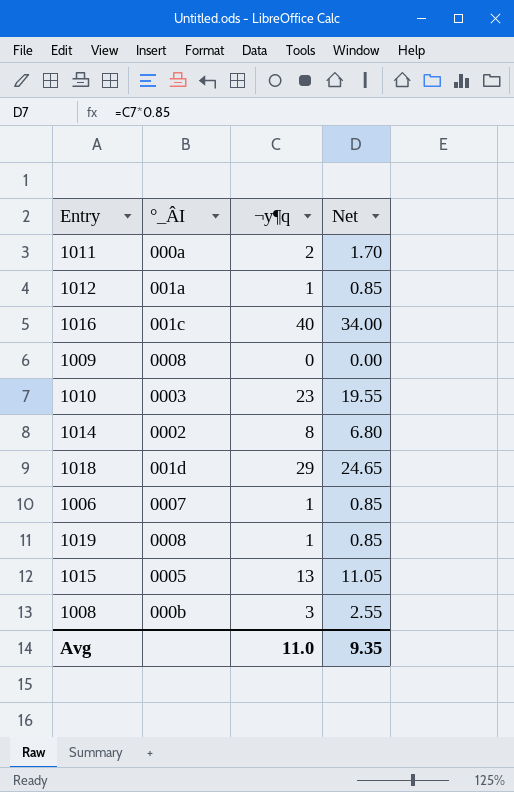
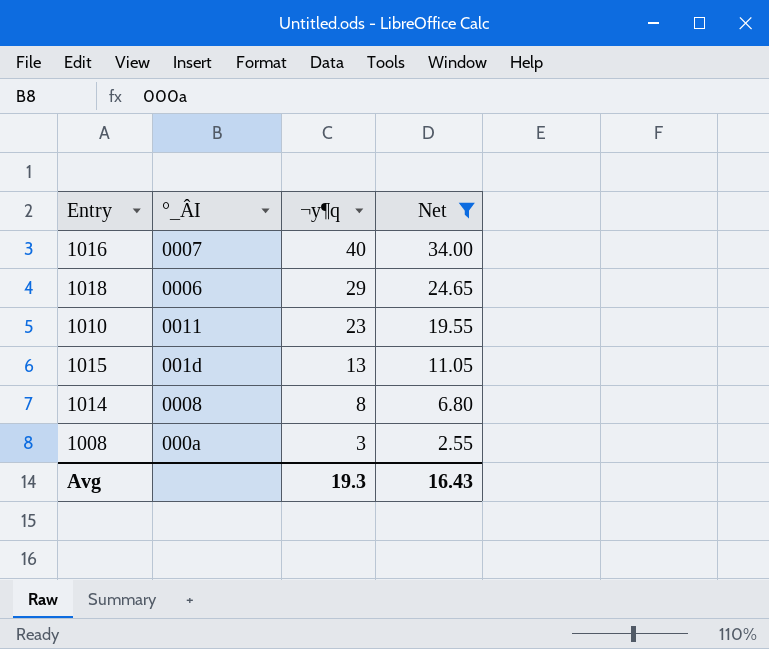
filter: none -> Net >= 2.55
row order: none -> ¬y¶q descending
1016 | °_ÂI: 001c -> 0007
1018 | °_ÂI: 001d -> 0006
1010 | °_ÂI: 0003 -> 0011
1015 | °_ÂI: 0005 -> 001d
1014 | °_ÂI: 0002 -> 0008
1008 | °_ÂI: 000b -> 000a
Avg | ¬y¶q: 11.0 -> 19.3
Avg | Net: 9.35 -> 16.43

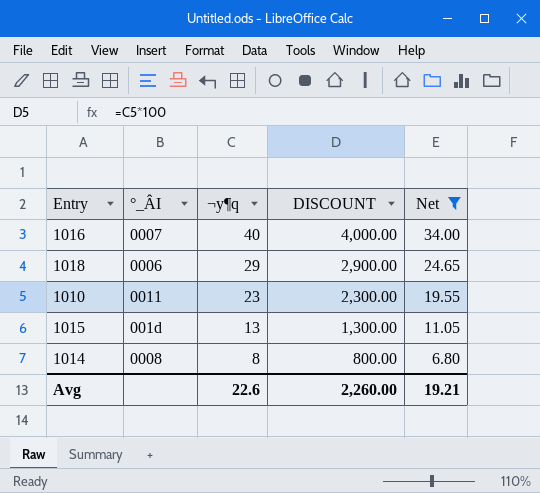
column DISCOUNT | formula: none -> [¬y¶q] * 100
row 1008: 000a | 3 | 2.55 -> none
Avg | ¬y¶q: 19.3 -> 22.6
Avg | Net: 16.43 -> 19.21

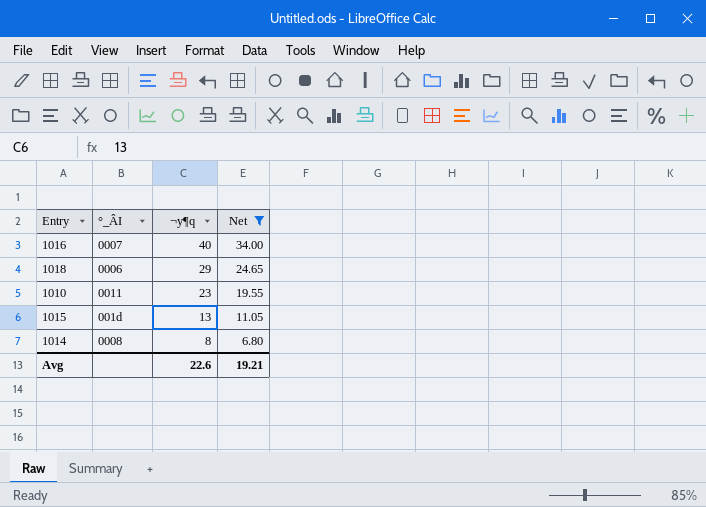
column DISCOUNT | formula: [¬y¶q] * 100 -> none

